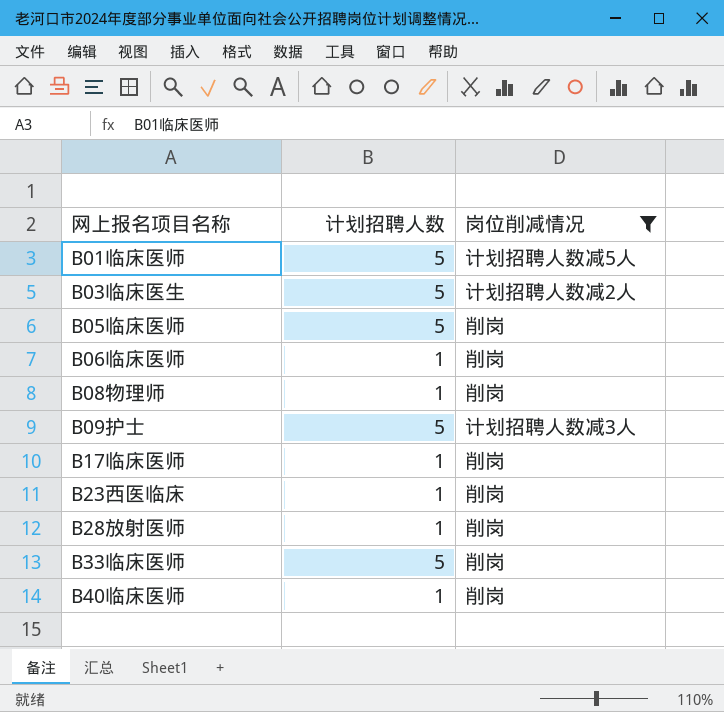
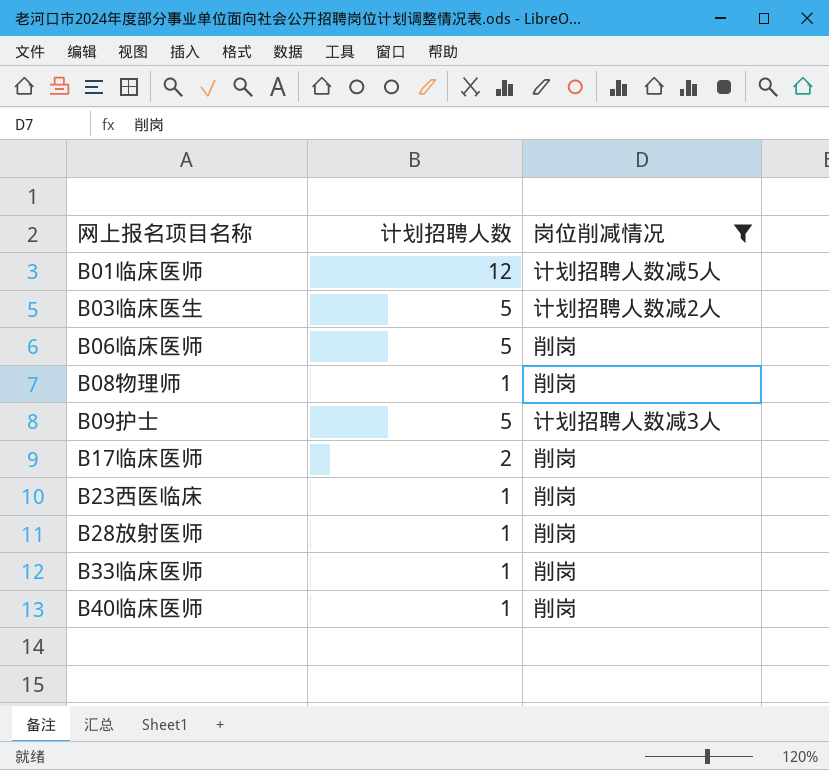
row B05临床医师: 5 | 削岗 -> none
B01临床医师 | 计划招聘人数: 5 -> 12
B06临床医师 | 计划招聘人数: 1 -> 5
B17临床医师 | 计划招聘人数: 1 -> 2
B33临床医师 | 计划招聘人数: 5 -> 1

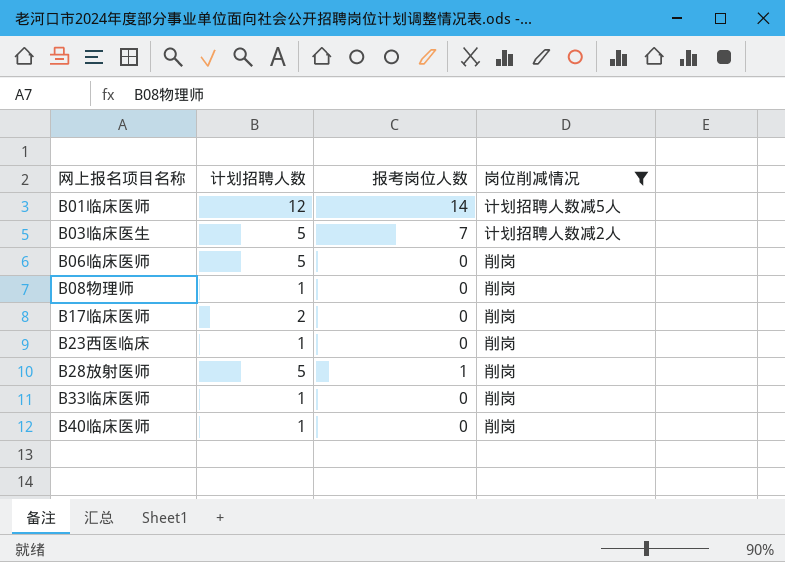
column 报考岗位人数 | position: none -> 3
row B09护士: 5 | 计划招聘人数减3人 -> none
B28放射医师 | 计划招聘人数: 1 -> 5

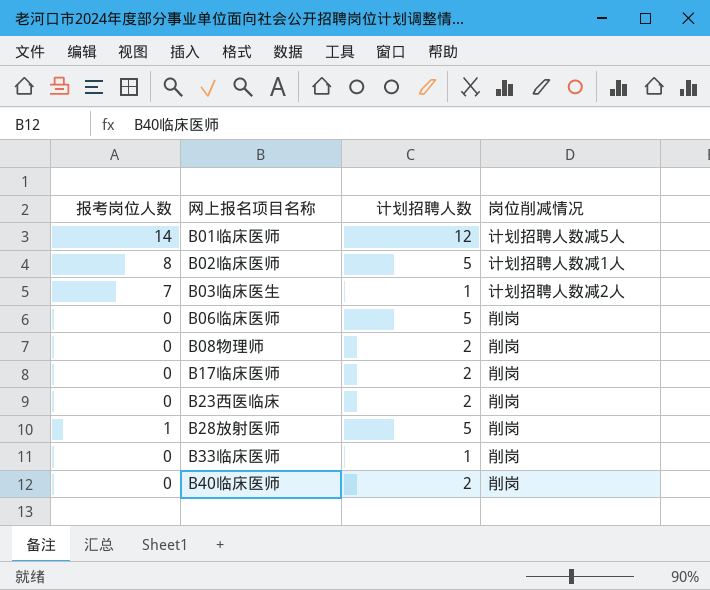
filter: 岗位削减情况 != 计划招聘人数减1人 -> none
column 报考岗位人数 | position: 3 -> 1
B03临床医生 | 计划招聘人数: 5 -> 1
B08物理师 | 计划招聘人数: 1 -> 2
B23西医临床 | 计划招聘人数: 1 -> 2
B40临床医师 | 计划招聘人数: 1 -> 2

